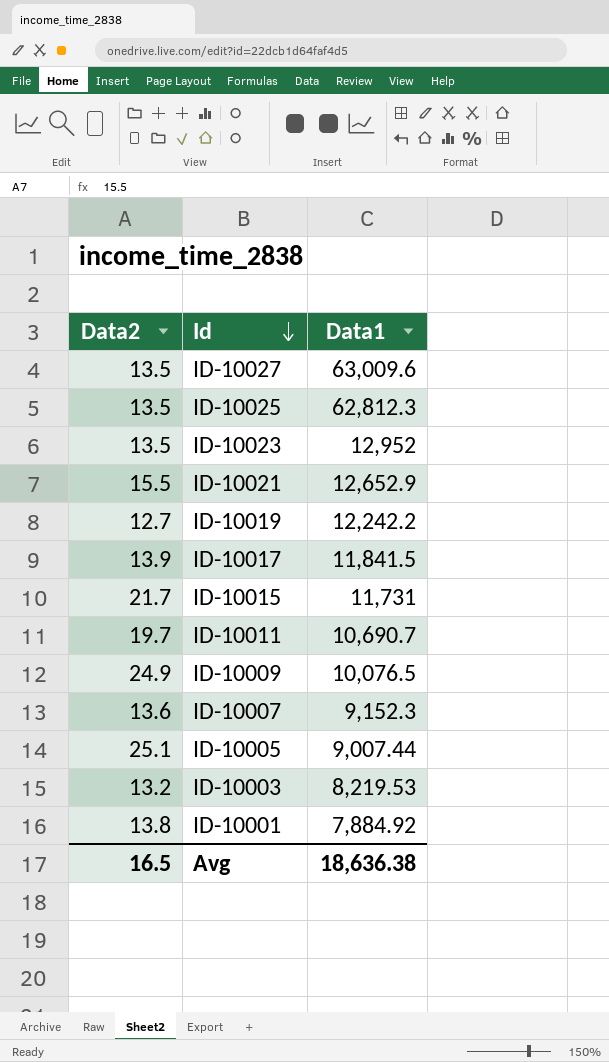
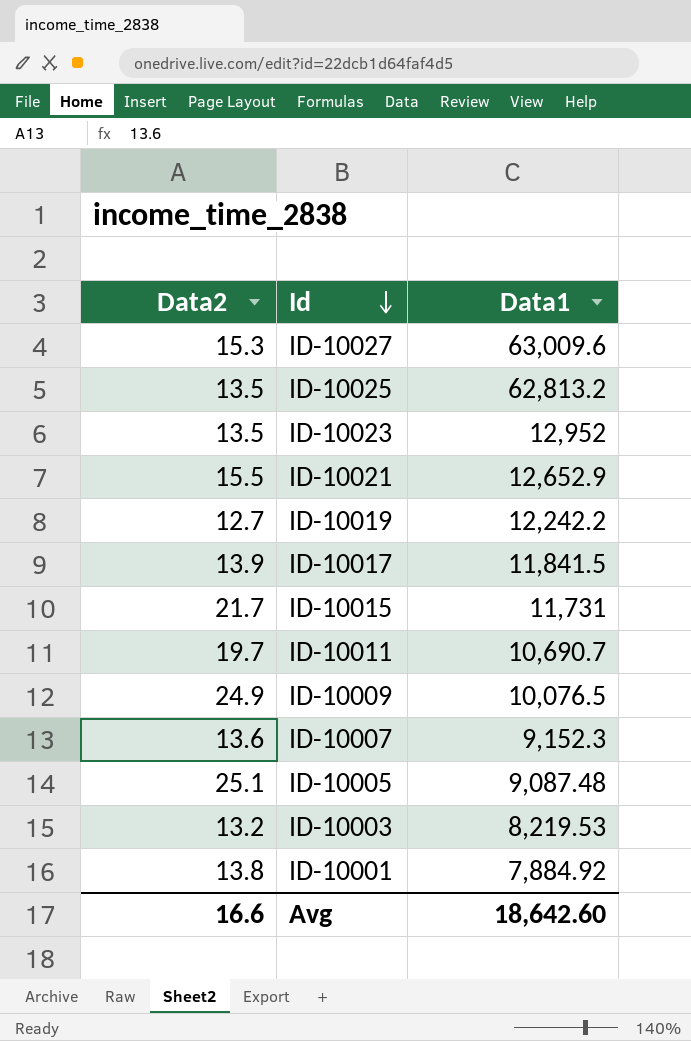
ID-10027 | Data2: 13.5 -> 15.3
ID-10025 | Data1: 62,812.3 -> 62,813.2
ID-10005 | Data1: 9,007.44 -> 9,087.48
Avg | Data2: 16.5 -> 16.6
Avg | Data1: 18,636.38 -> 18,642.60

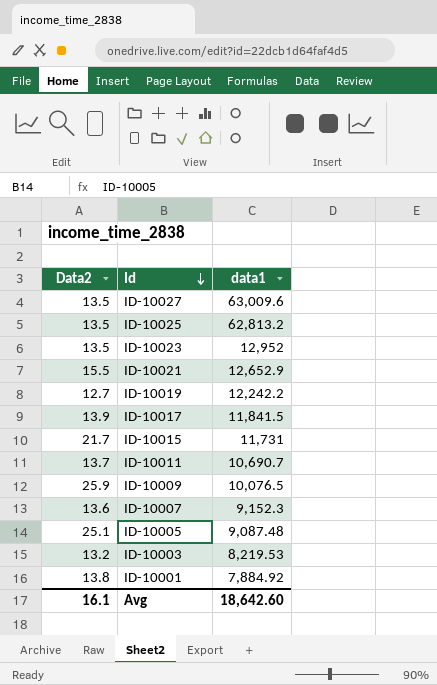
column name: Data1 -> data1
ID-10027 | Data2: 15.3 -> 13.5
ID-10011 | Data2: 19.7 -> 13.7
ID-10009 | Data2: 24.9 -> 25.9
Avg | Data2: 16.6 -> 16.1

